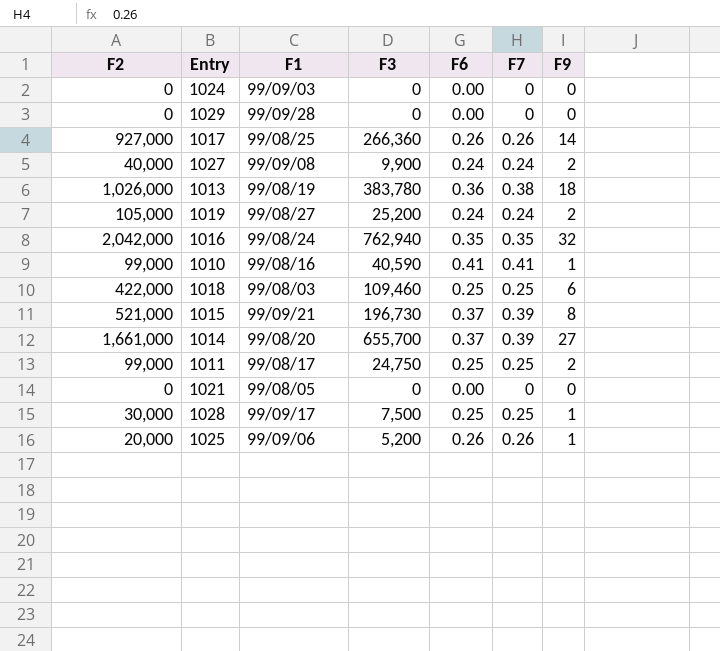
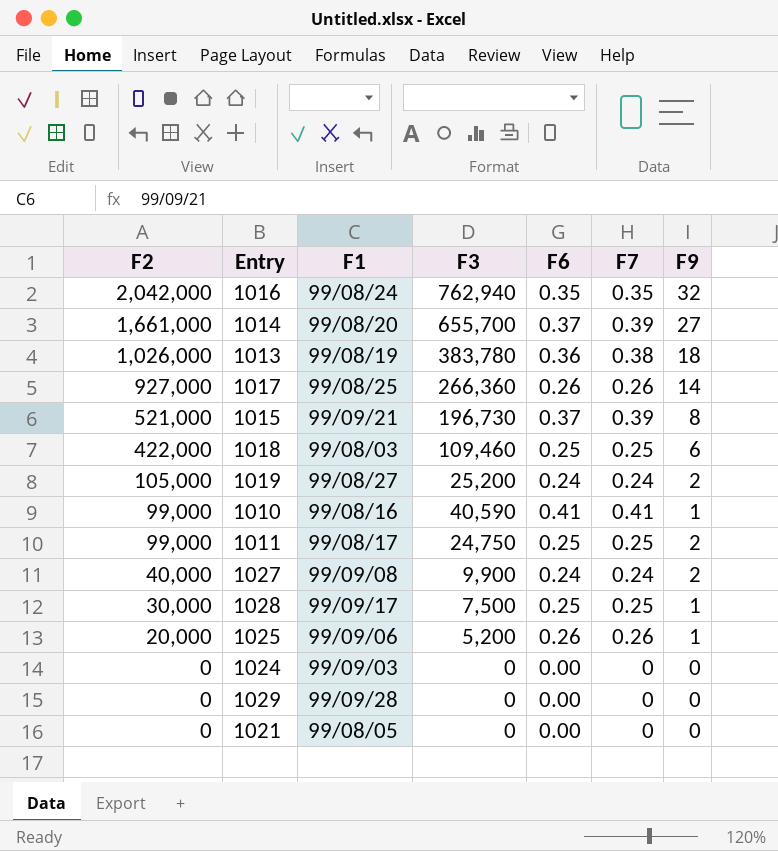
row order: none -> F2 descending

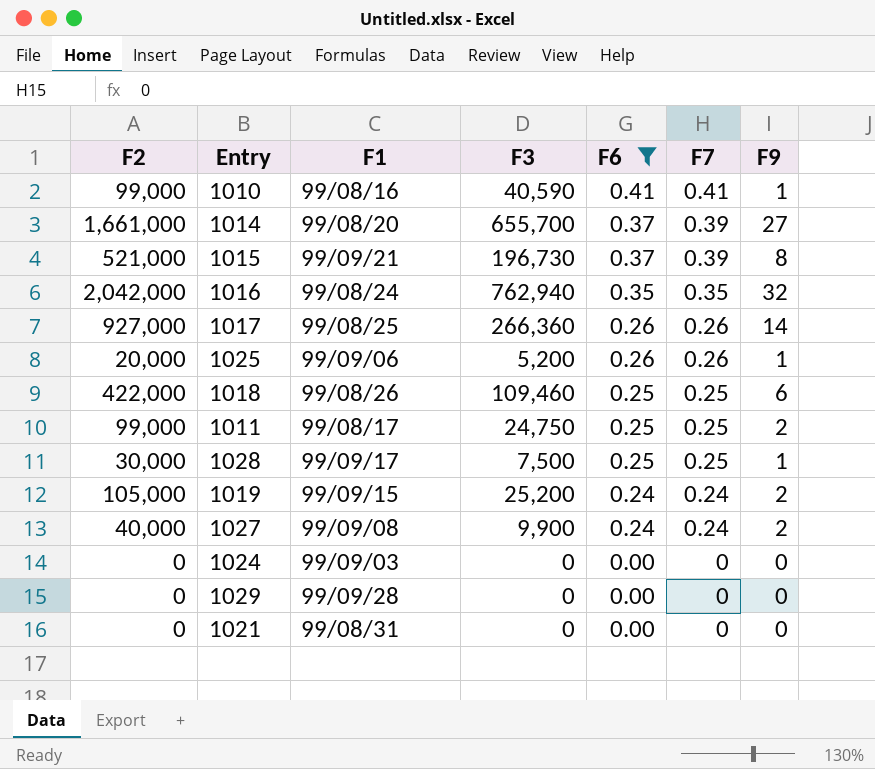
filter: none -> F6 != 0.36
row order: F2 descending -> F6 descending
1018 | F1: 99/08/03 -> 99/08/26
1019 | F1: 99/08/27 -> 99/09/15
1021 | F1: 99/08/05 -> 99/08/31

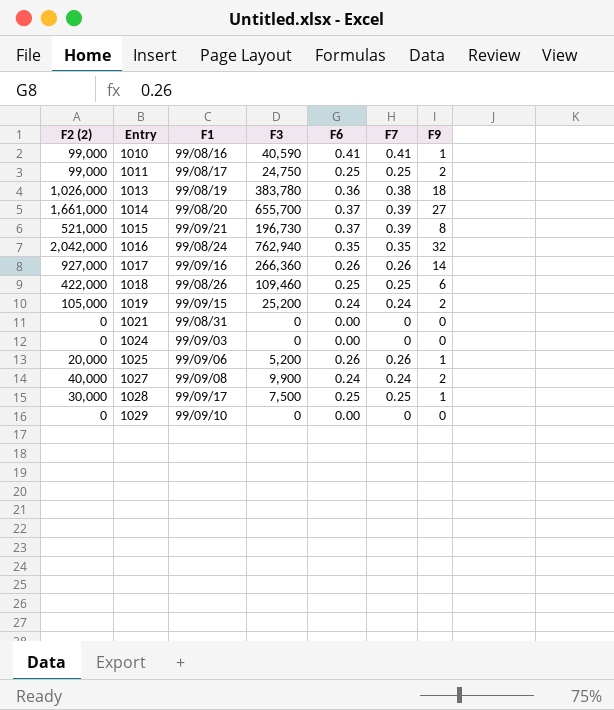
filter: F6 != 0.36 -> none
row order: F6 descending -> Entry ascending
column name: F2 -> F2 (2)
1017 | F1: 99/08/25 -> 99/09/16
1029 | F1: 99/09/28 -> 99/09/10

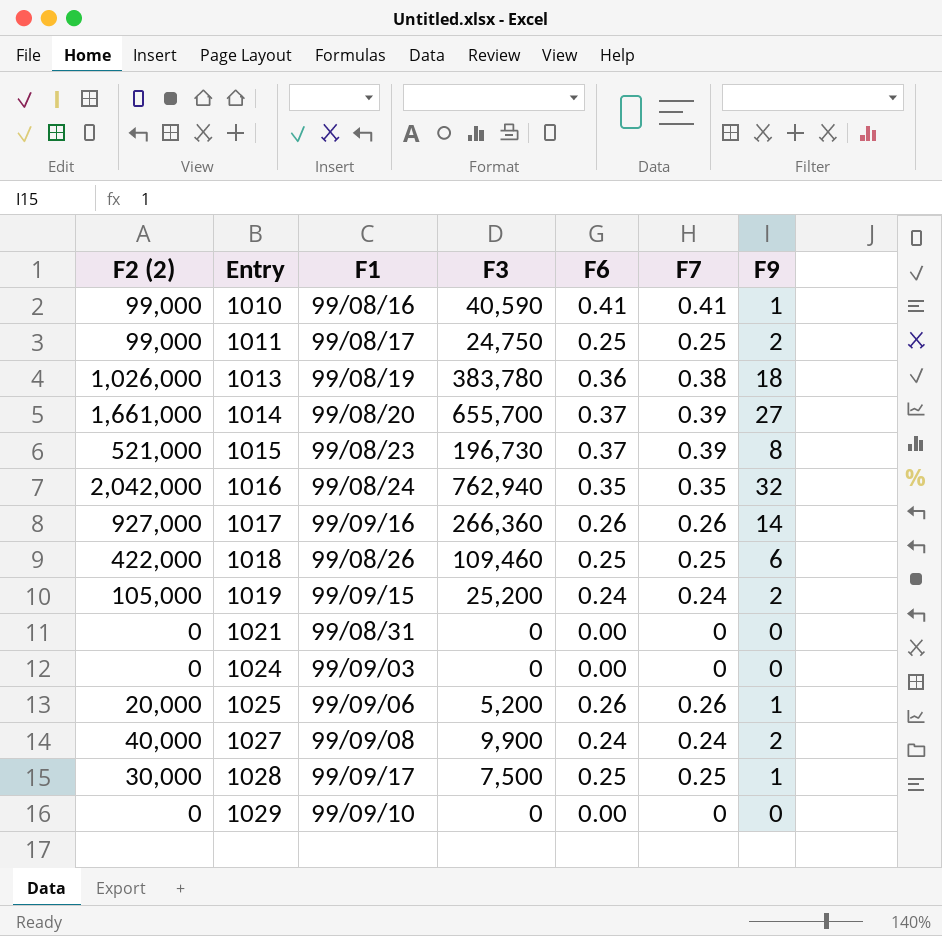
1015 | F1: 99/09/21 -> 99/08/23

